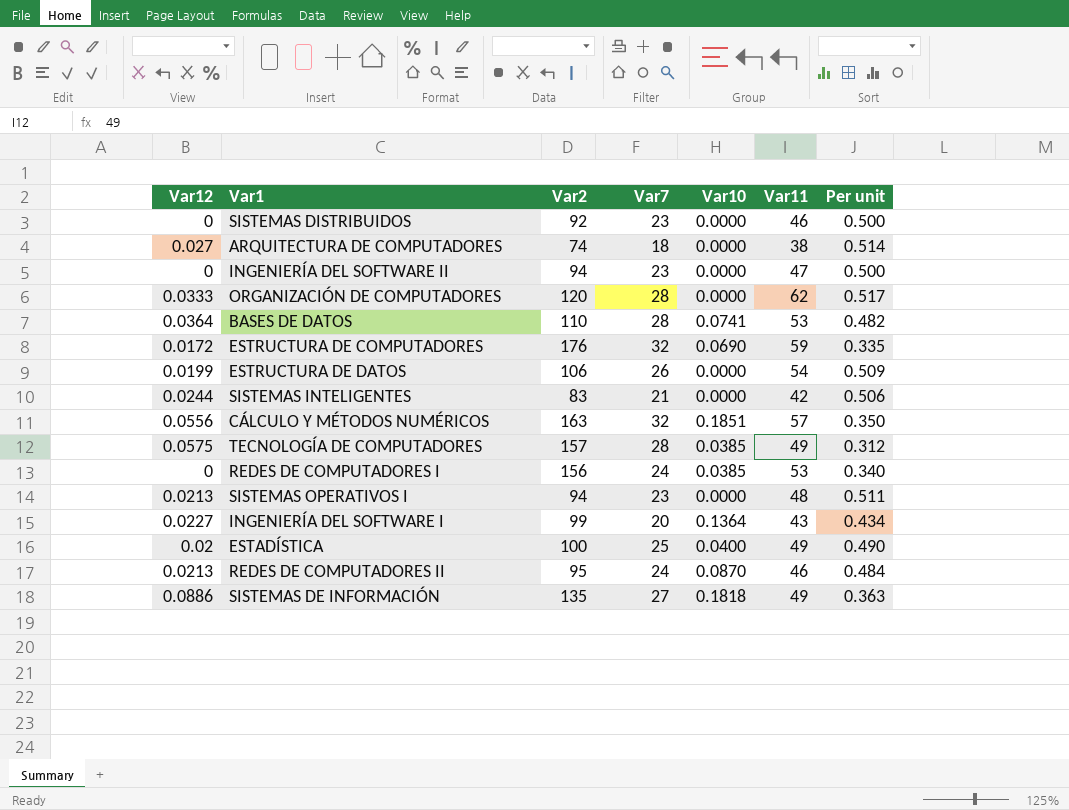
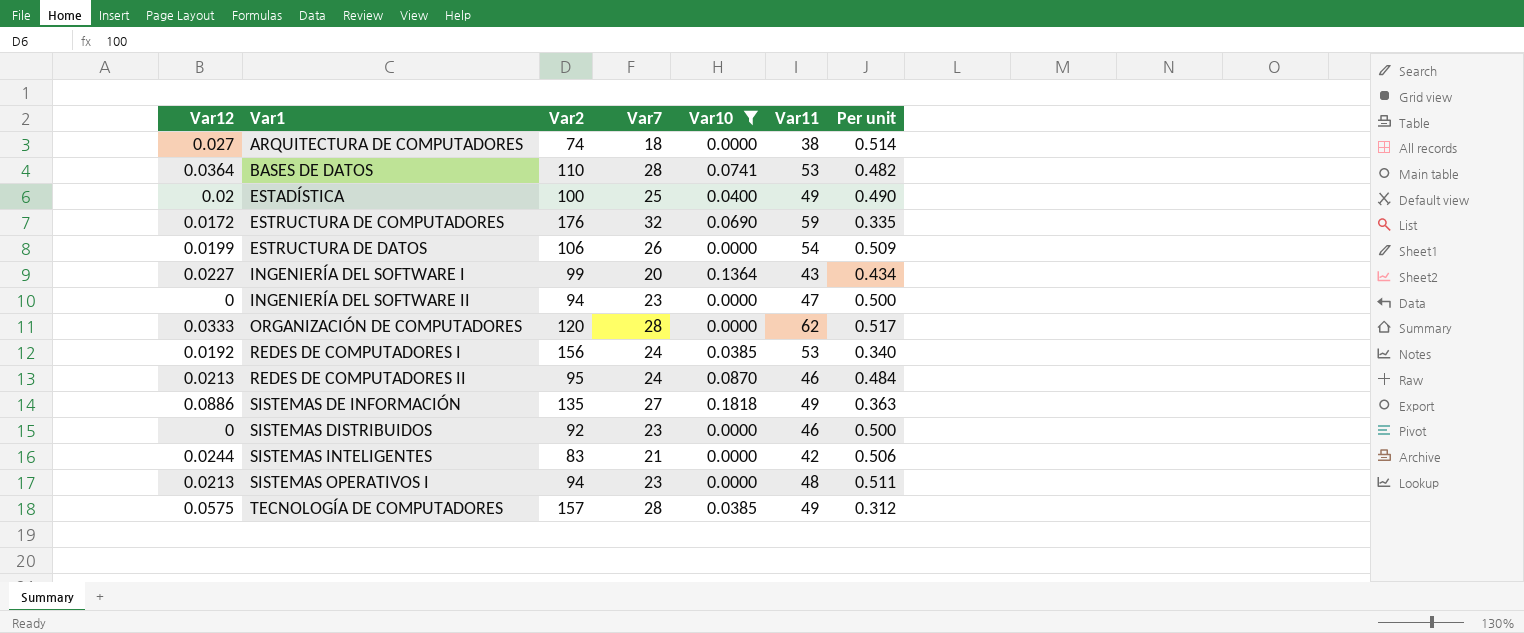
filter: none -> Var10 != 0.1851
row order: none -> Var1 ascending
REDES DE COMPUTADORES I | Var12: 0 -> 0.0192

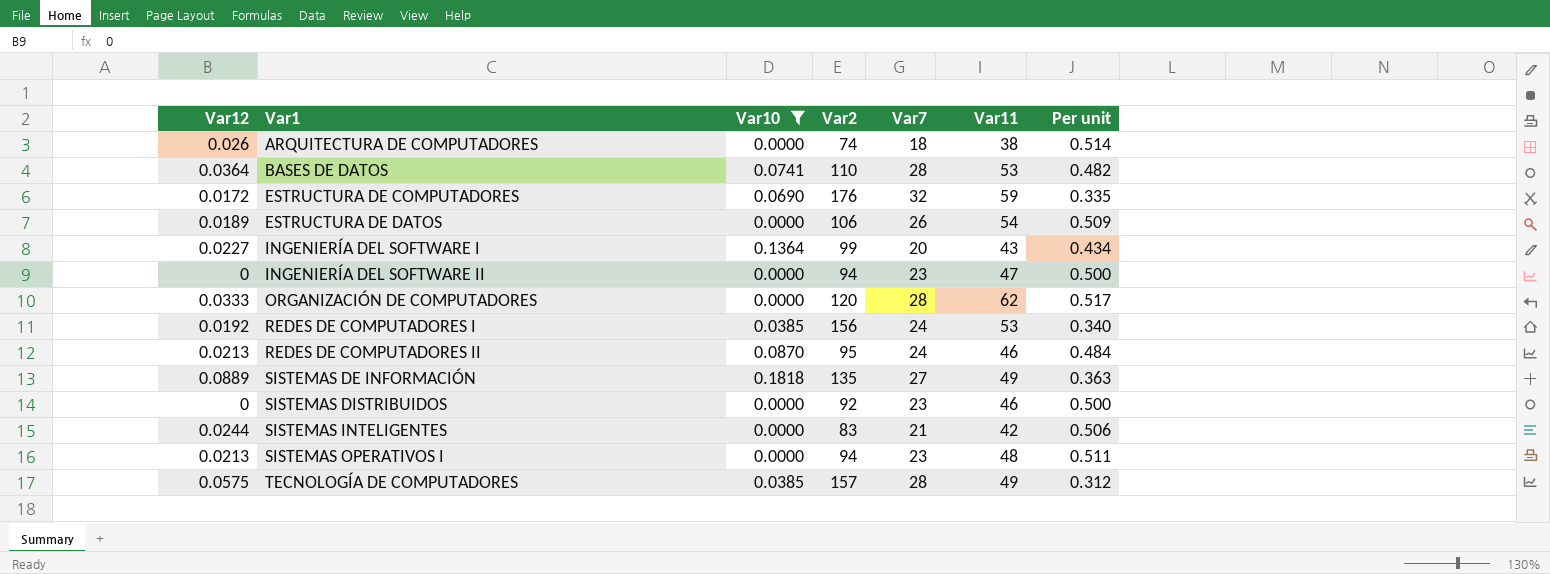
column Var10 | position: 5 -> 3
row ESTADÍSTICA: 0.02 | 100 | 25 | 0.0400 | 49 | 0.490 -> none
ARQUITECTURA DE COMPUTADORES | Var12: 0.027 -> 0.026
ESTRUCTURA DE DATOS | Var12: 0.0199 -> 0.0189
SISTEMAS DE INFORMACIÓN | Var12: 0.0886 -> 0.0889

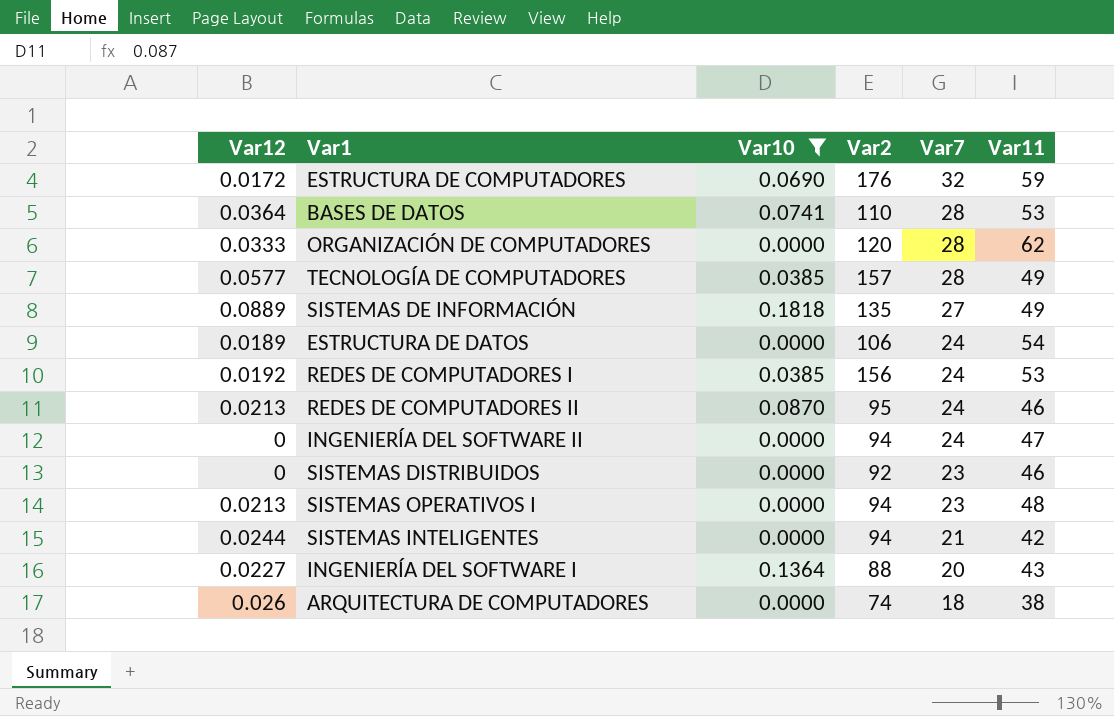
row order: Var1 ascending -> Var7 descending
column Per unit | formula: [Var11] / [Var2] -> none
TECNOLOGÍA DE COMPUTADORES | Var12: 0.0575 -> 0.0577
ESTRUCTURA DE DATOS | Var7: 26 -> 24
INGENIERÍA DEL SOFTWARE II | Var7: 23 -> 24
SISTEMAS INTELIGENTES | Var2: 83 -> 94
INGENIERÍA DEL SOFTWARE I | Var2: 99 -> 88

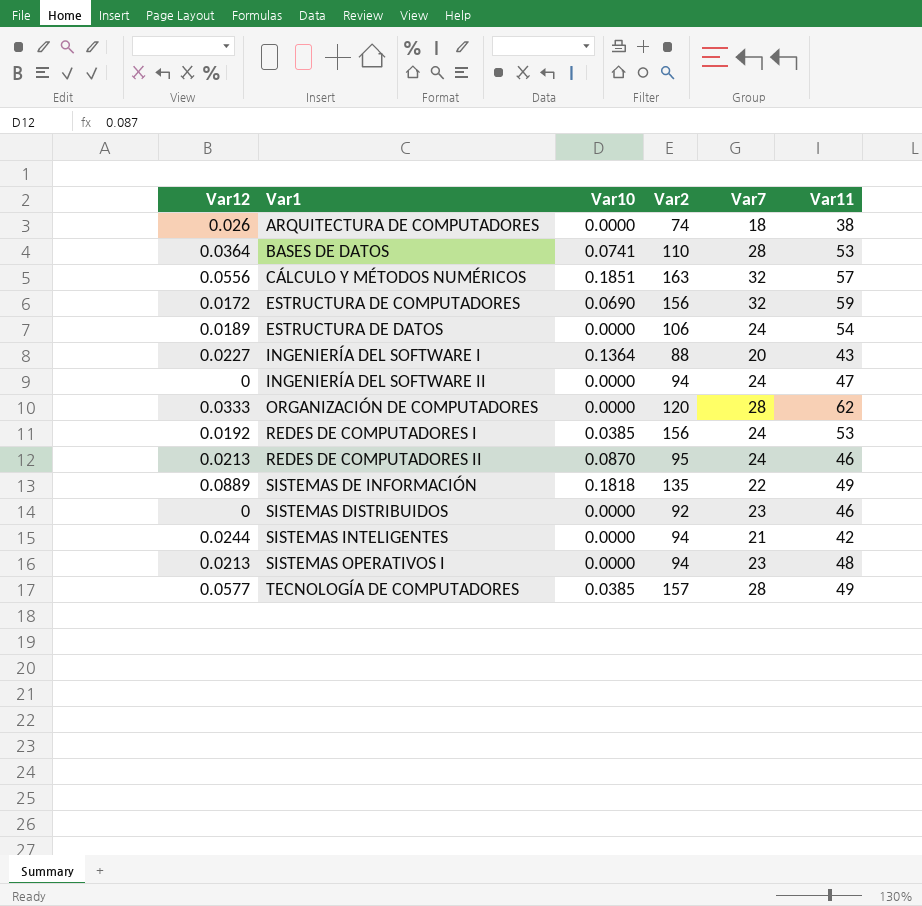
filter: Var10 != 0.1851 -> none
row order: Var7 descending -> Var1 ascending
ESTRUCTURA DE COMPUTADORES | Var2: 176 -> 156
SISTEMAS DE INFORMACIÓN | Var7: 27 -> 22

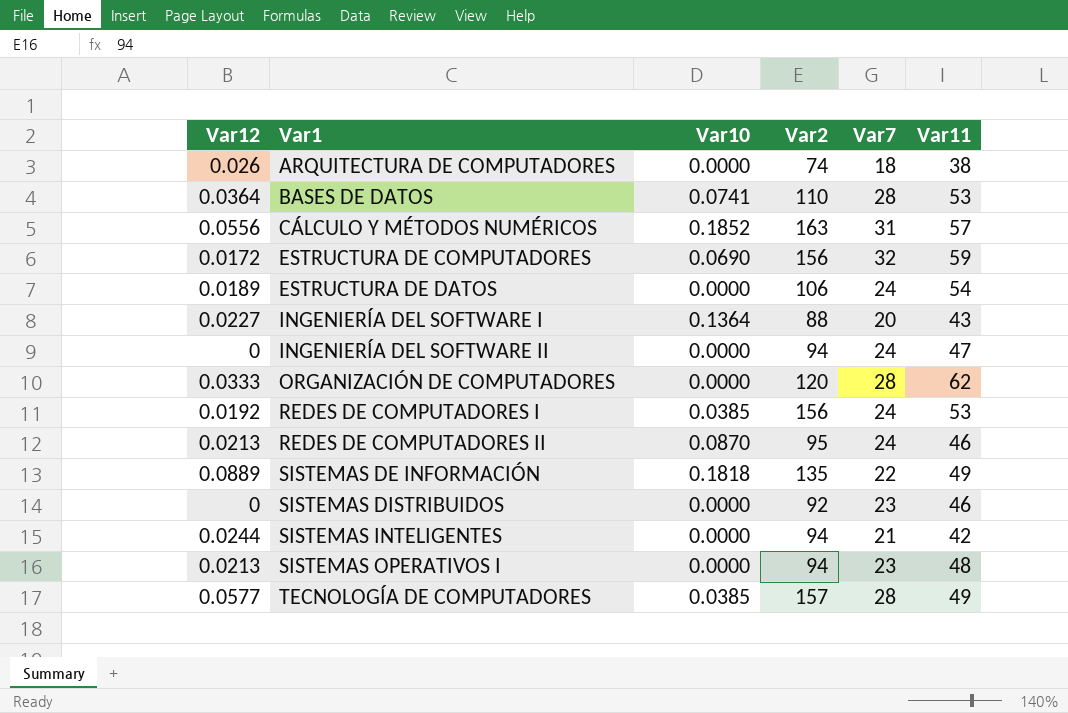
CÁLCULO Y MÉTODOS NUMÉRICOS | Var10: 0.1851 -> 0.1852
CÁLCULO Y MÉTODOS NUMÉRICOS | Var7: 32 -> 31

